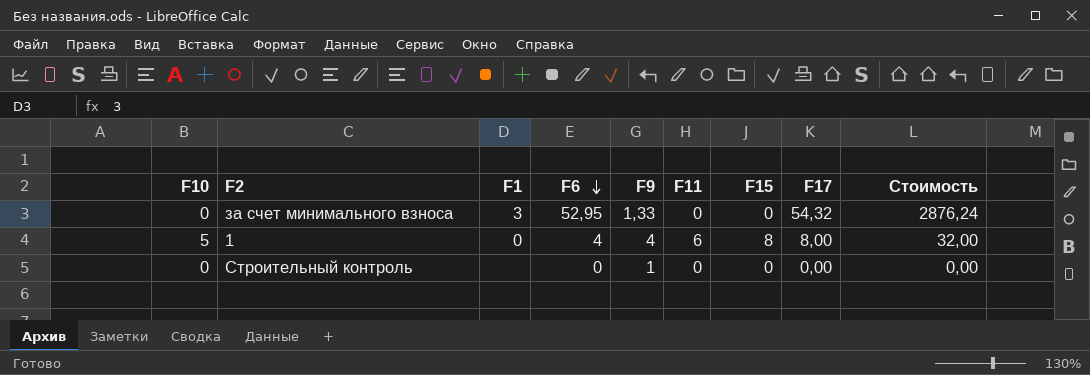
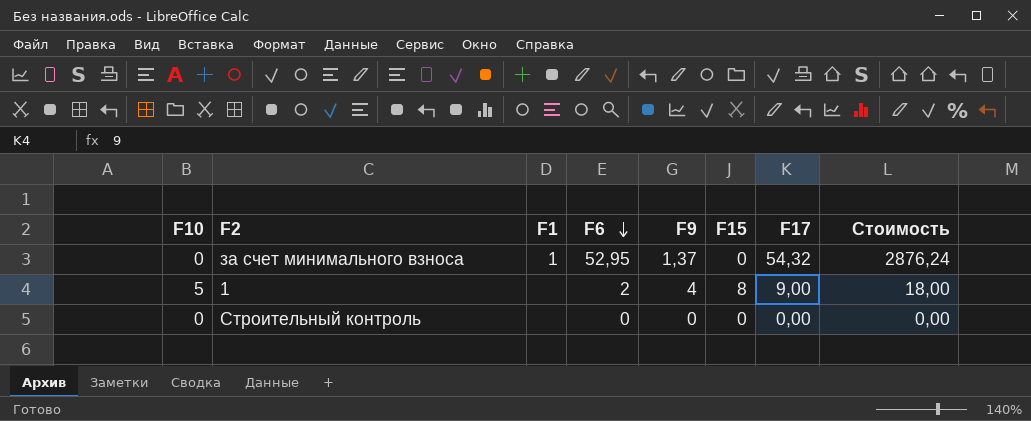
column F11 | position: 6 -> none
за счет минимального взноса | F1: 3 -> 1
за счет минимального взноса | F9: 1,33 -> 1,37
1 | F1: 0 -> none
1 | F6: 4 -> 2
1 | F17: 8,00 -> 9,00
1 | Стоимость: 32,00 -> 18,00
Строительный контроль | F9: 1 -> 0

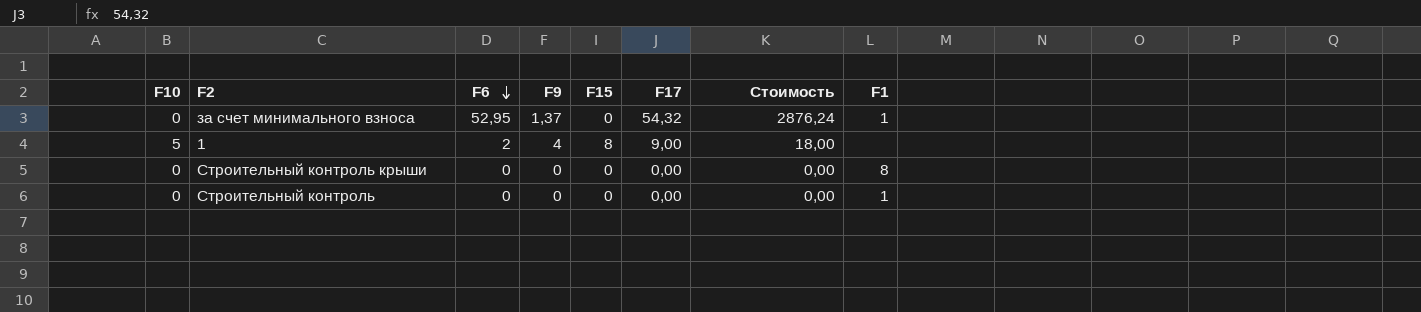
column F1 | position: 3 -> 8
row Строительный контроль крыши: none -> 0 | 0 | 0 | 0 | 0,00 | 0,00 | 8
Строительный контроль | F1: none -> 1

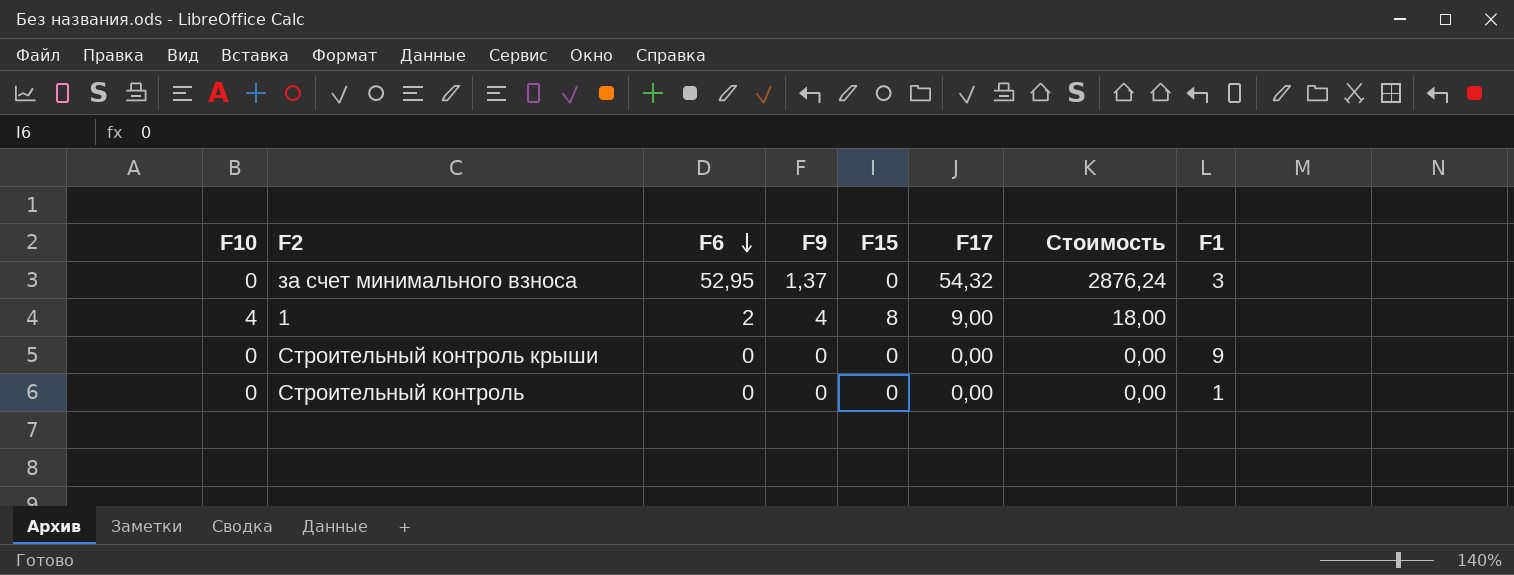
за счет минимального взноса | F1: 1 -> 3
1 | F10: 5 -> 4
Строительный контроль крыши | F1: 8 -> 9

